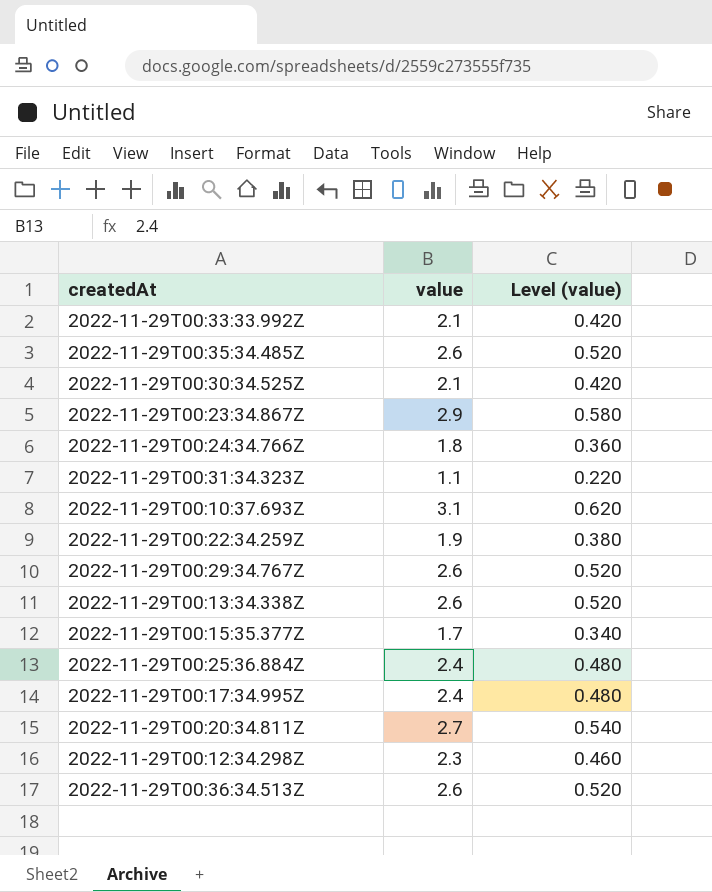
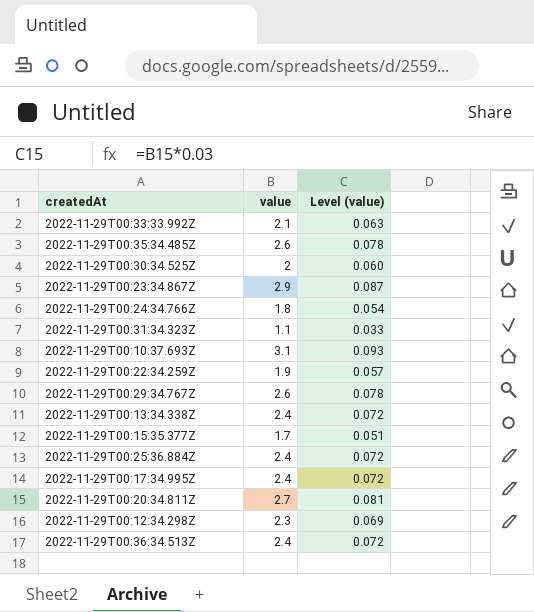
column Level (value) | formula: [value] * 0.2 -> [value] * 0.03
2022-11-29T00:30:34.525Z | value: 2.1 -> 2
2022-11-29T00:13:34.338Z | value: 2.6 -> 2.4
2022-11-29T00:36:34.513Z | value: 2.6 -> 2.4

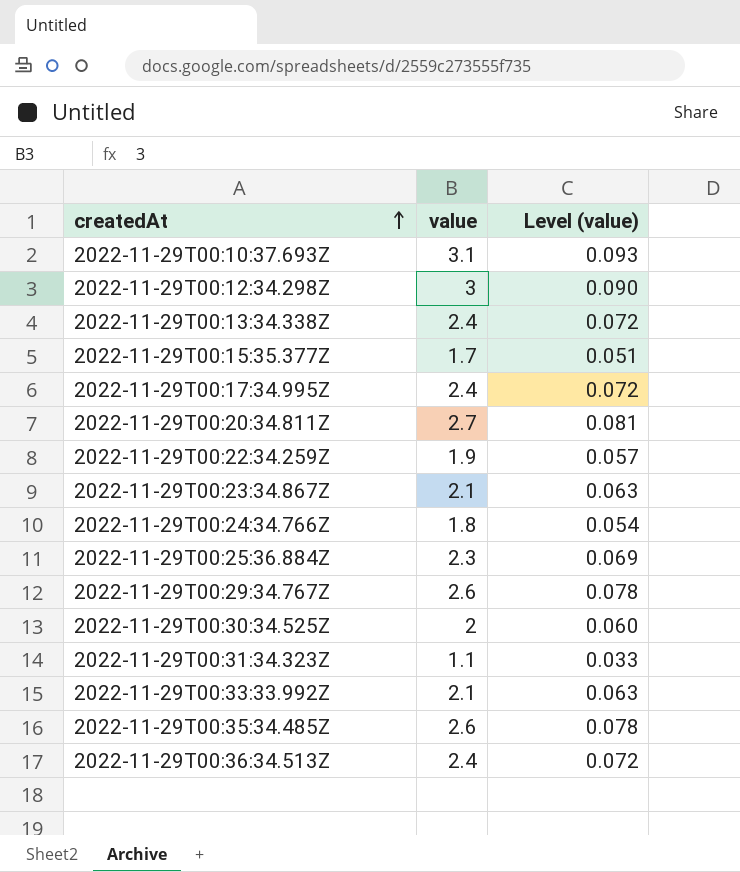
row order: none -> createdAt ascending
2022-11-29T00:12:34.298Z | value: 2.3 -> 3
2022-11-29T00:12:34.298Z | Level (value): 0.069 -> 0.090
2022-11-29T00:23:34.867Z | value: 2.9 -> 2.1
2022-11-29T00:23:34.867Z | Level (value): 0.087 -> 0.063
2022-11-29T00:25:36.884Z | value: 2.4 -> 2.3
2022-11-29T00:25:36.884Z | Level (value): 0.072 -> 0.069

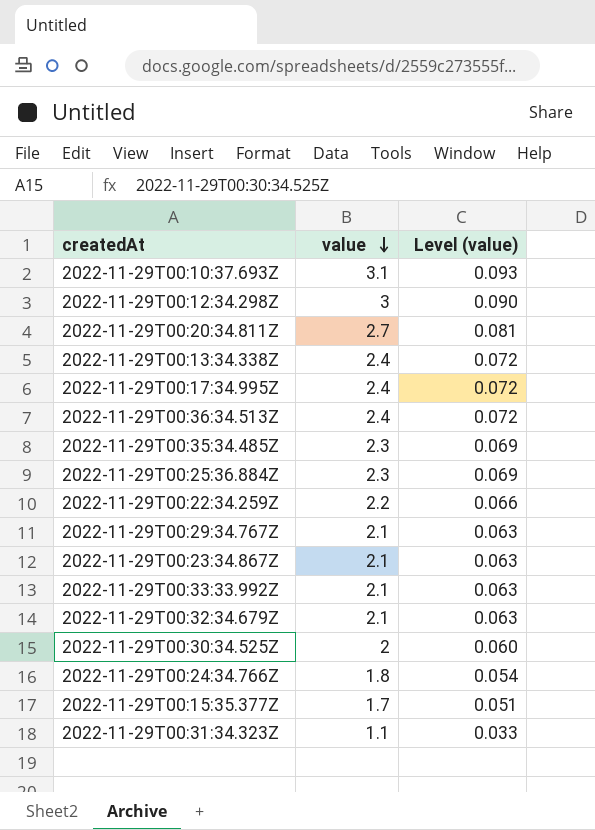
row order: createdAt ascending -> value descending
2022-11-29T00:35:34.485Z | value: 2.6 -> 2.3
2022-11-29T00:35:34.485Z | Level (value): 0.078 -> 0.069
2022-11-29T00:22:34.259Z | value: 1.9 -> 2.2
2022-11-29T00:22:34.259Z | Level (value): 0.057 -> 0.066
2022-11-29T00:29:34.767Z | value: 2.6 -> 2.1
2022-11-29T00:29:34.767Z | Level (value): 0.078 -> 0.063
row 2022-11-29T00:32:34.679Z: none -> 2.1 | 0.063

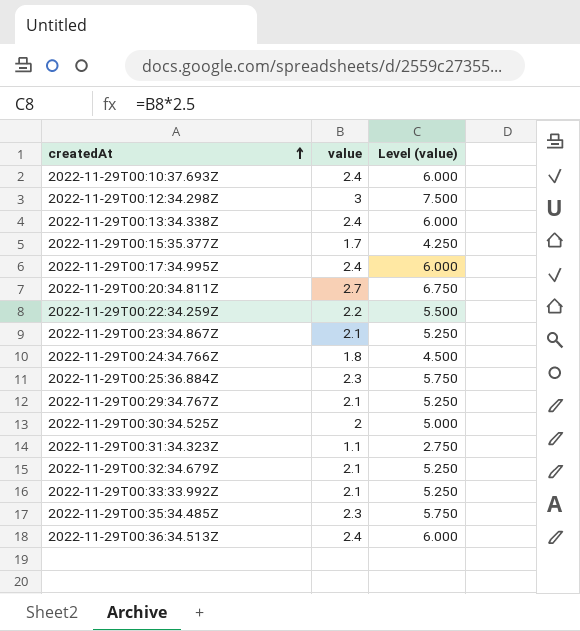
row order: value descending -> createdAt ascending
column Level (value) | formula: [value] * 0.03 -> [value] * 2.5
2022-11-29T00:10:37.693Z | value: 3.1 -> 2.4

